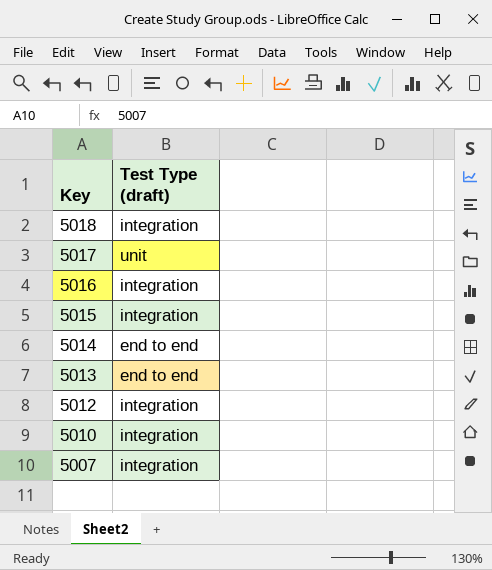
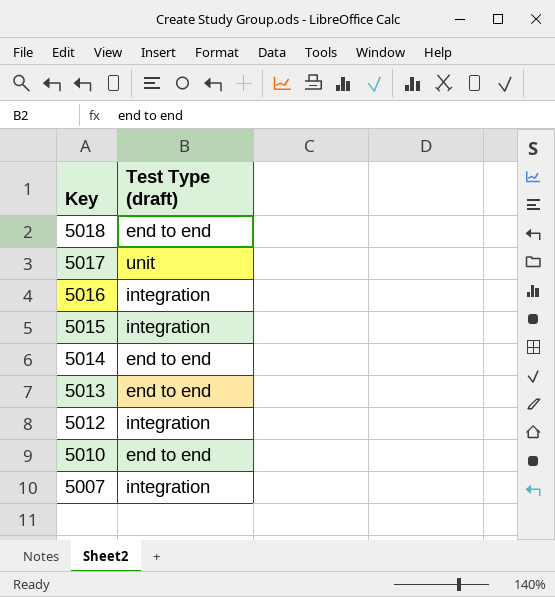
5018 | Test Type (draft): integration -> end to end
5010 | Test Type (draft): integration -> end to end

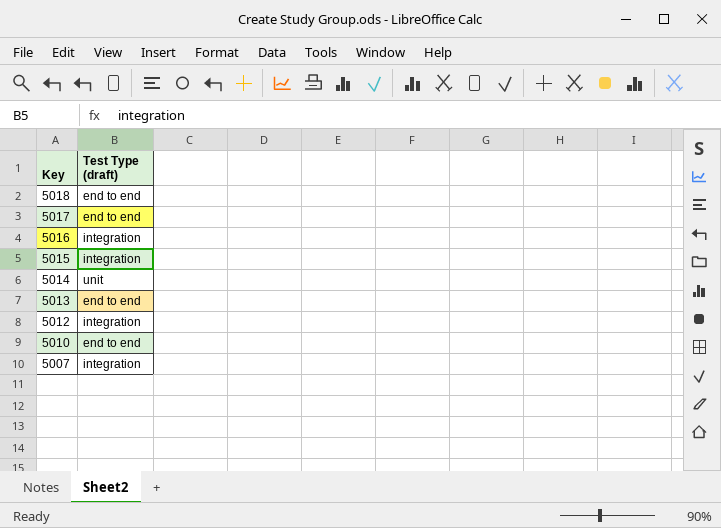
5017 | Test Type (draft): unit -> end to end
5014 | Test Type (draft): end to end -> unit

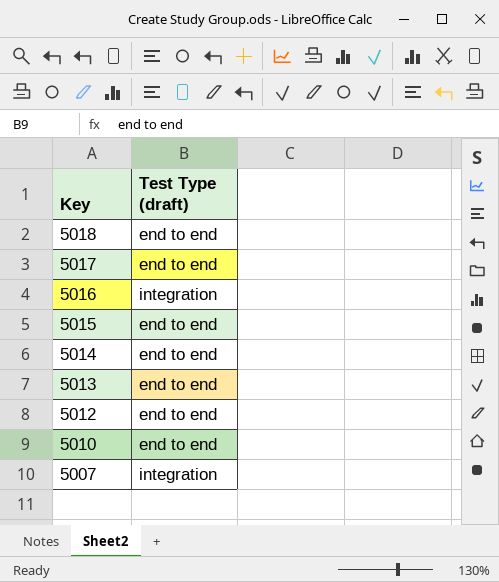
5015 | Test Type (draft): integration -> end to end
5014 | Test Type (draft): unit -> end to end
5012 | Test Type (draft): integration -> end to end

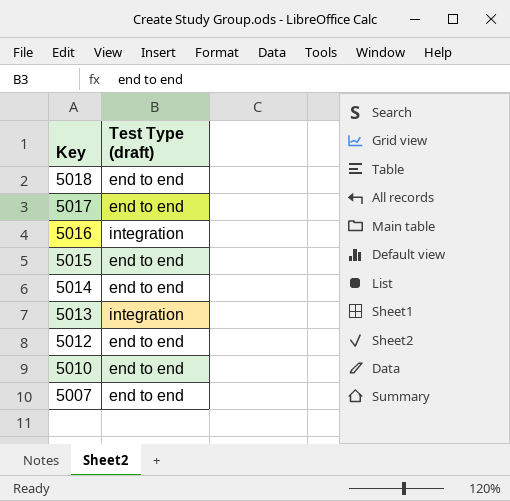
5013 | Test Type (draft): end to end -> integration
5007 | Test Type (draft): integration -> end to end

